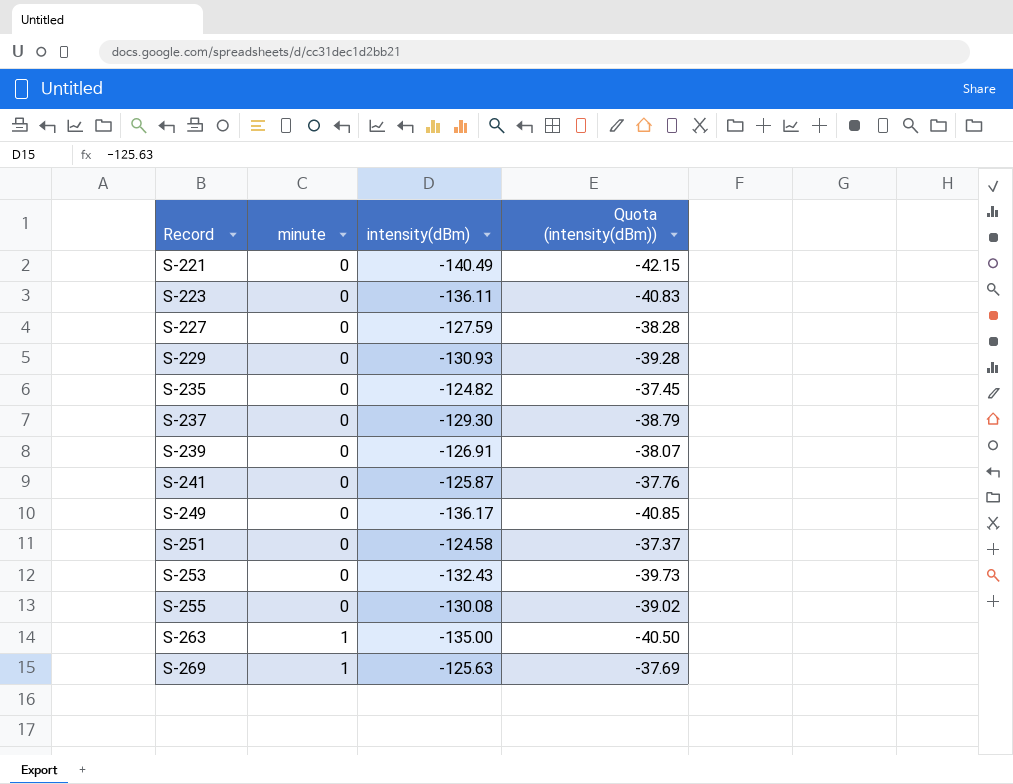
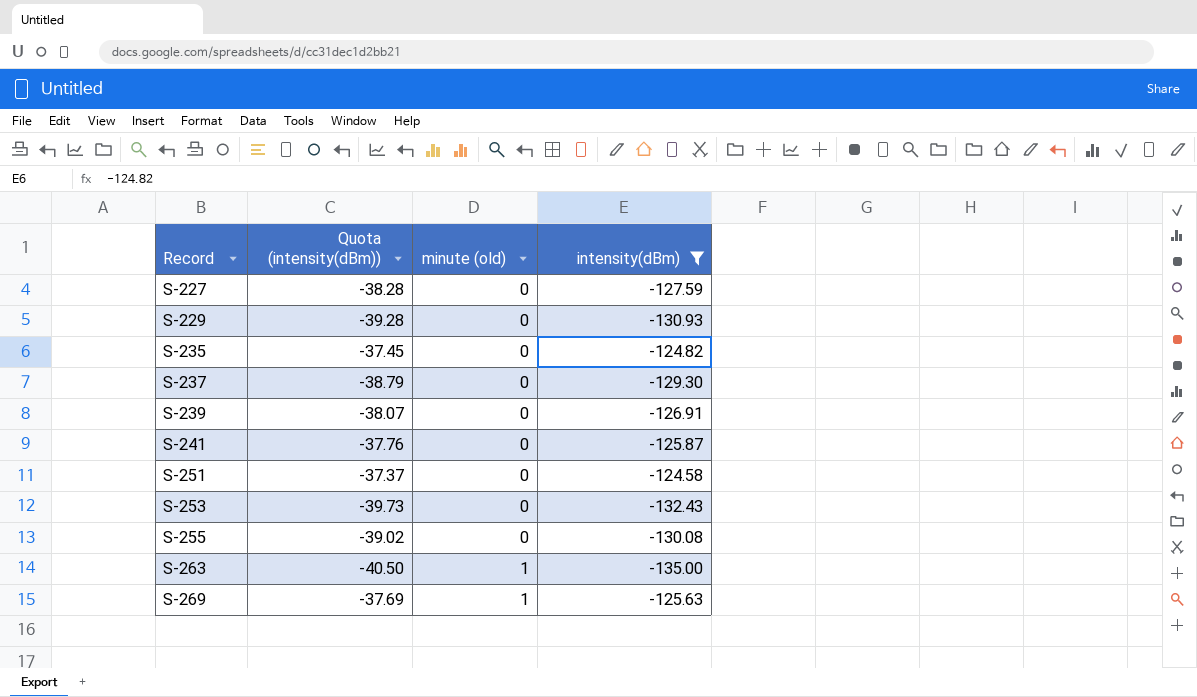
filter: none -> intensity(dBm) >= -135.00
column Quota (intensity(dBm)) | position: 4 -> 2
column name: minute -> minute (old)

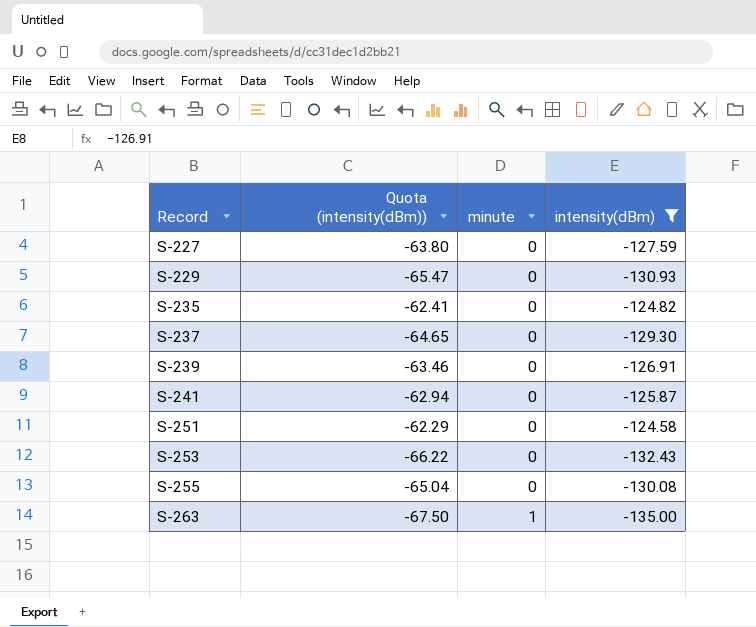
column Quota (intensity(dBm)) | formula: [intensity(dBm)] * 0.3 -> [intensity(dBm)] * 0.5
column name: minute (old) -> minute
row S-269: -37.69 | 1 | -125.63 -> none

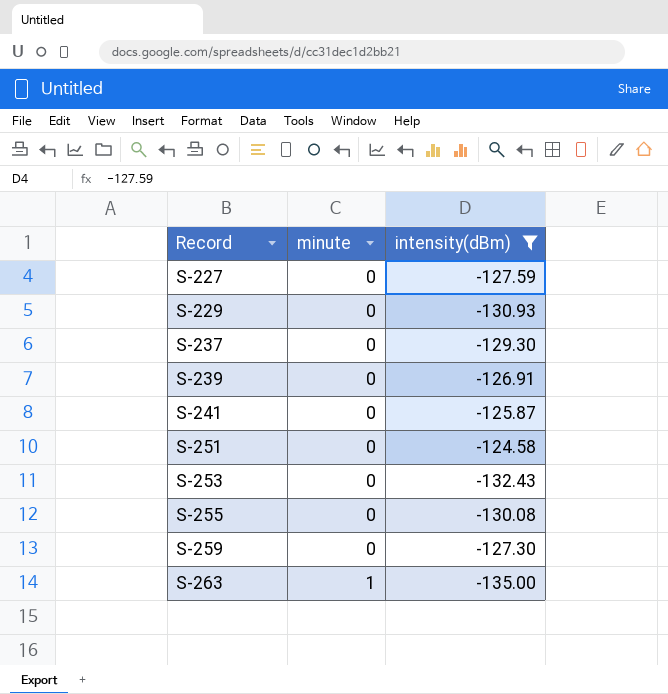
column Quota (intensity(dBm)) | formula: [intensity(dBm)] * 0.5 -> none
row S-235: -62.41 | 0 | -124.82 -> none
row S-259: none -> 0 | -127.30

